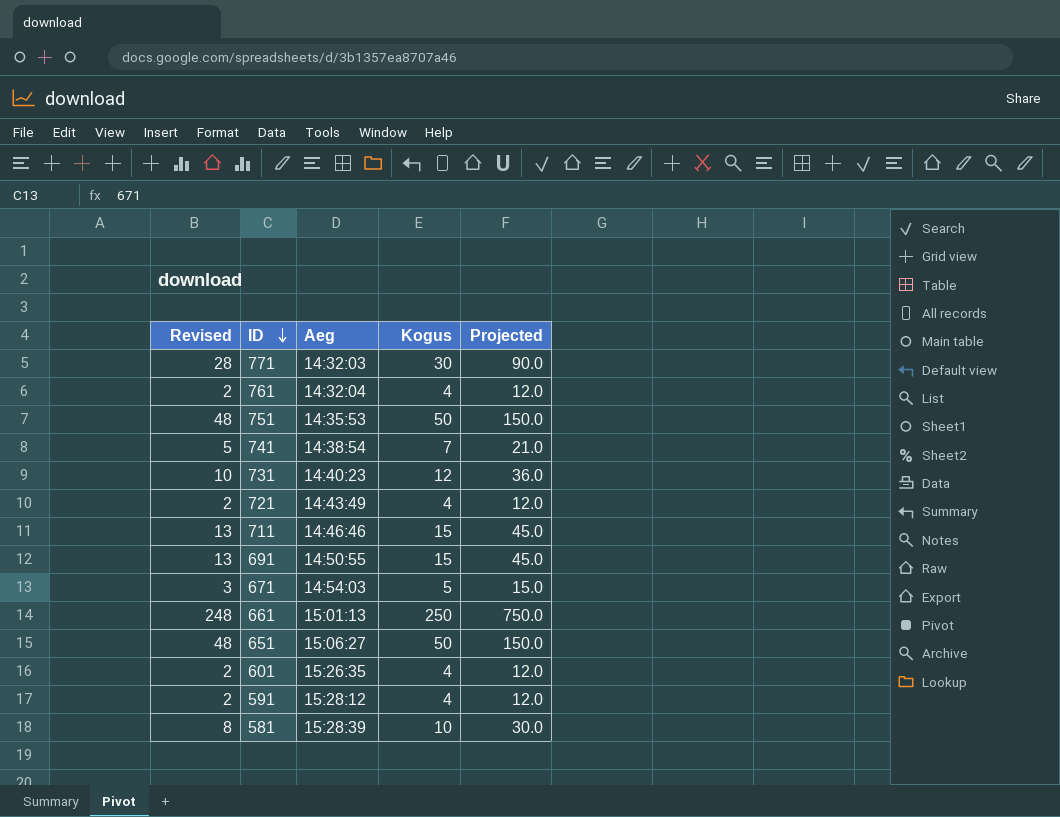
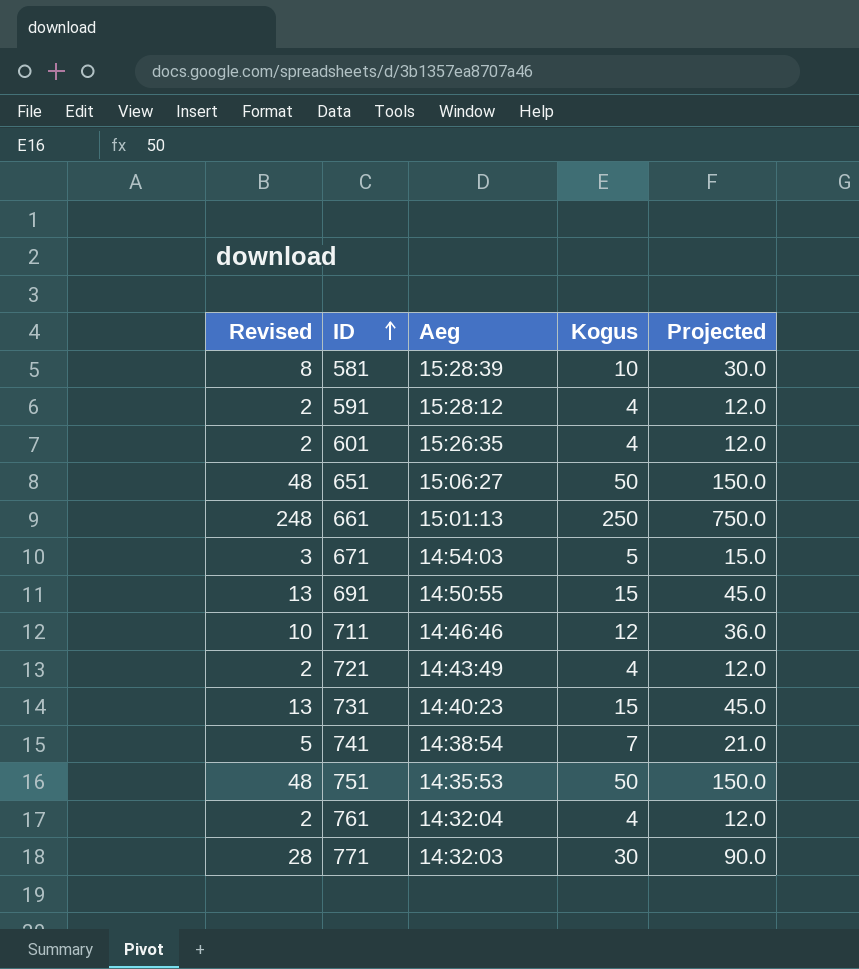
row order: ID descending -> ID ascending
711 | Revised: 13 -> 10
711 | Kogus: 15 -> 12
711 | Projected: 45.0 -> 36.0
731 | Revised: 10 -> 13
731 | Kogus: 12 -> 15
731 | Projected: 36.0 -> 45.0

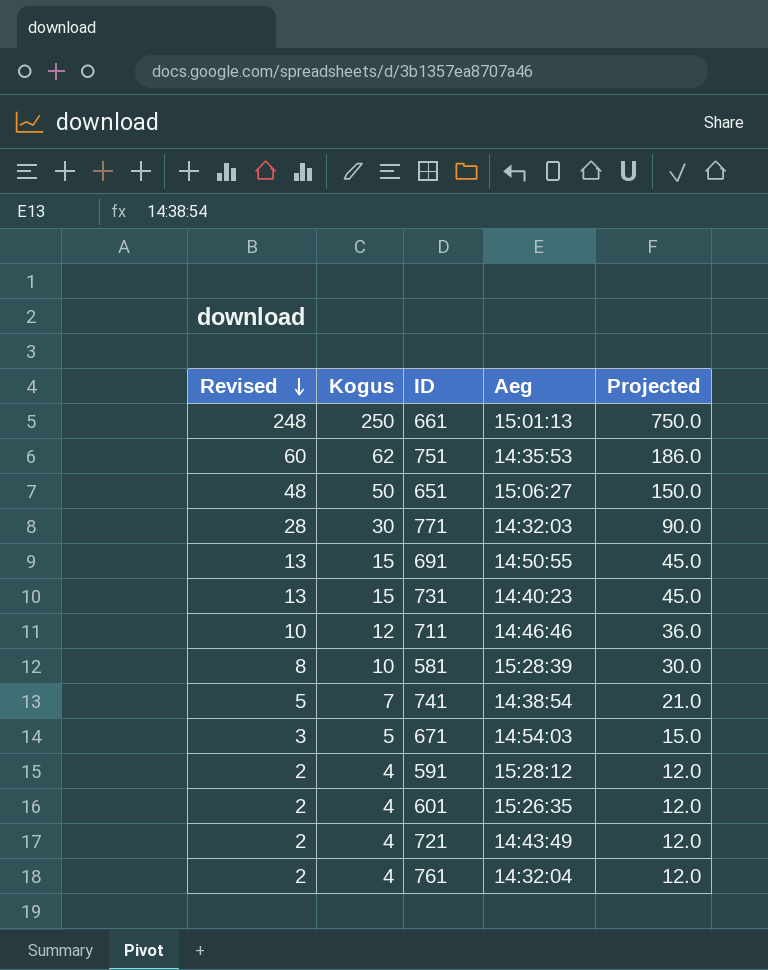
row order: ID ascending -> Revised descending
column Kogus | position: 4 -> 2
751 | Revised: 48 -> 60
751 | Kogus: 50 -> 62
751 | Projected: 150.0 -> 186.0

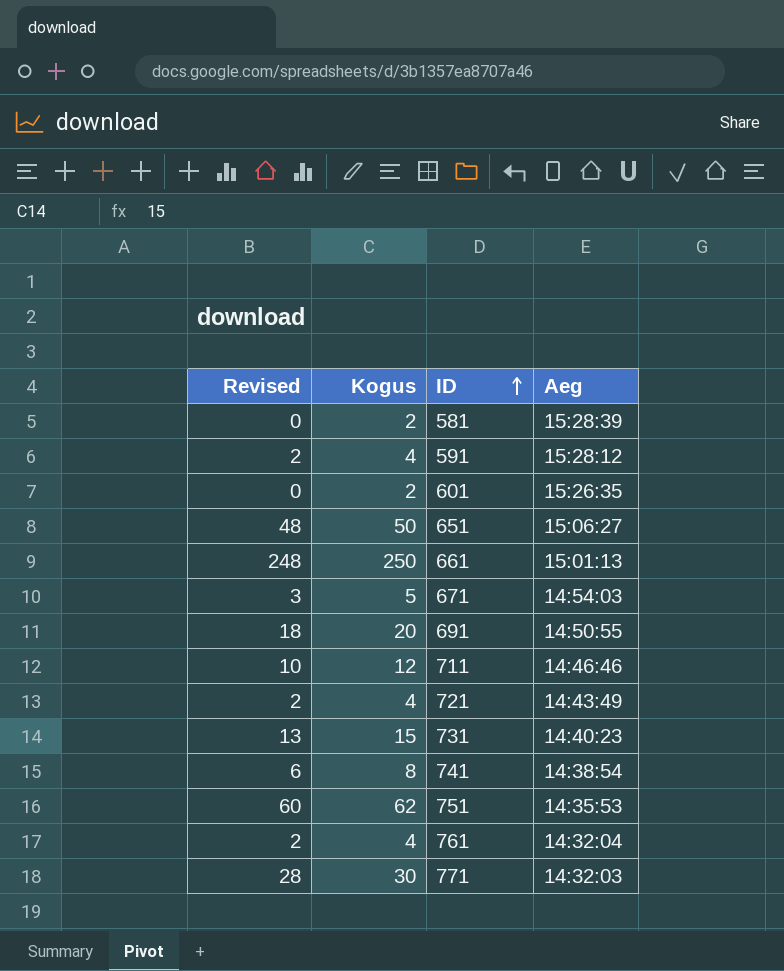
row order: Revised descending -> ID ascending
column Projected | formula: [Kogus] * 3 -> none
581 | Revised: 8 -> 0
581 | Kogus: 10 -> 2
601 | Revised: 2 -> 0
601 | Kogus: 4 -> 2
691 | Revised: 13 -> 18
691 | Kogus: 15 -> 20
741 | Revised: 5 -> 6
741 | Kogus: 7 -> 8

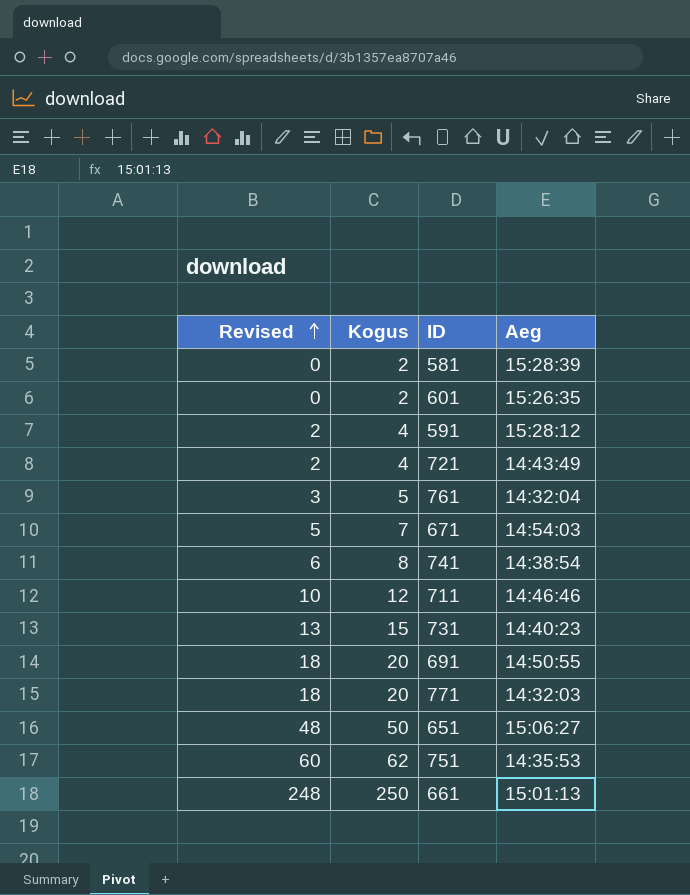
row order: ID ascending -> Revised ascending
761 | Revised: 2 -> 3
761 | Kogus: 4 -> 5
671 | Revised: 3 -> 5
671 | Kogus: 5 -> 7
771 | Revised: 28 -> 18
771 | Kogus: 30 -> 20

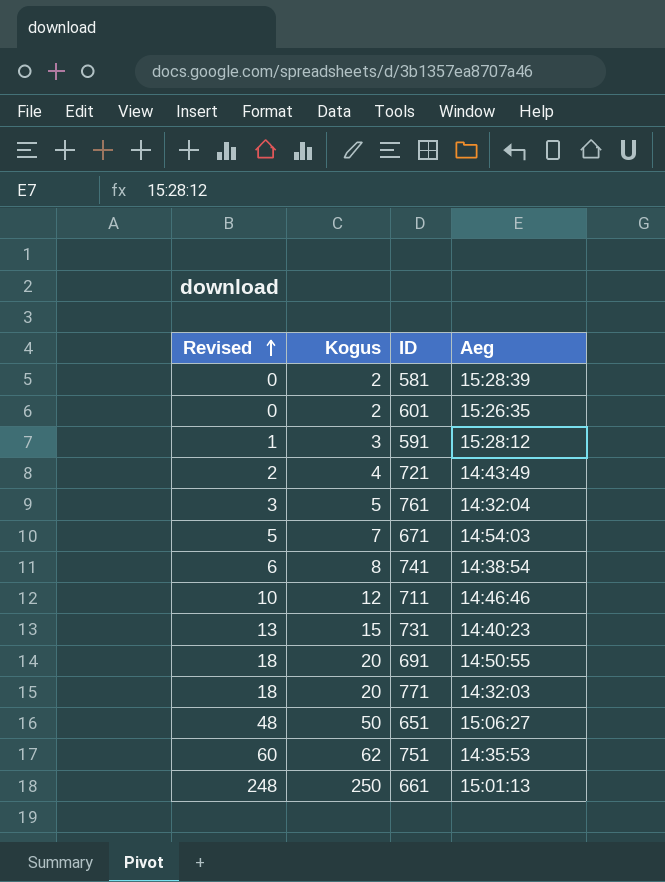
591 | Revised: 2 -> 1
591 | Kogus: 4 -> 3

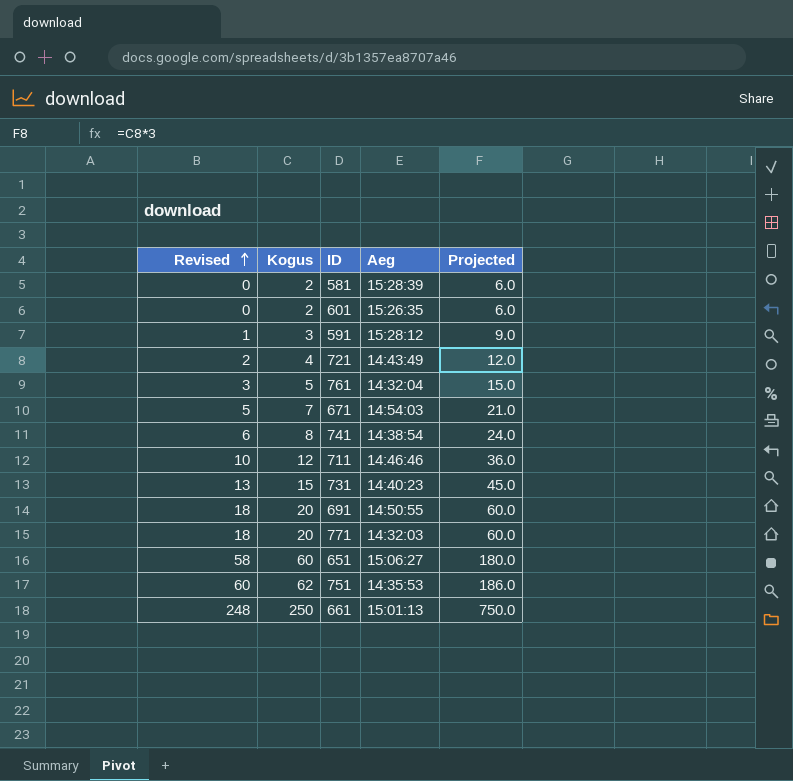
column Projected | formula: none -> [Kogus] * 3
651 | Revised: 48 -> 58
651 | Kogus: 50 -> 60

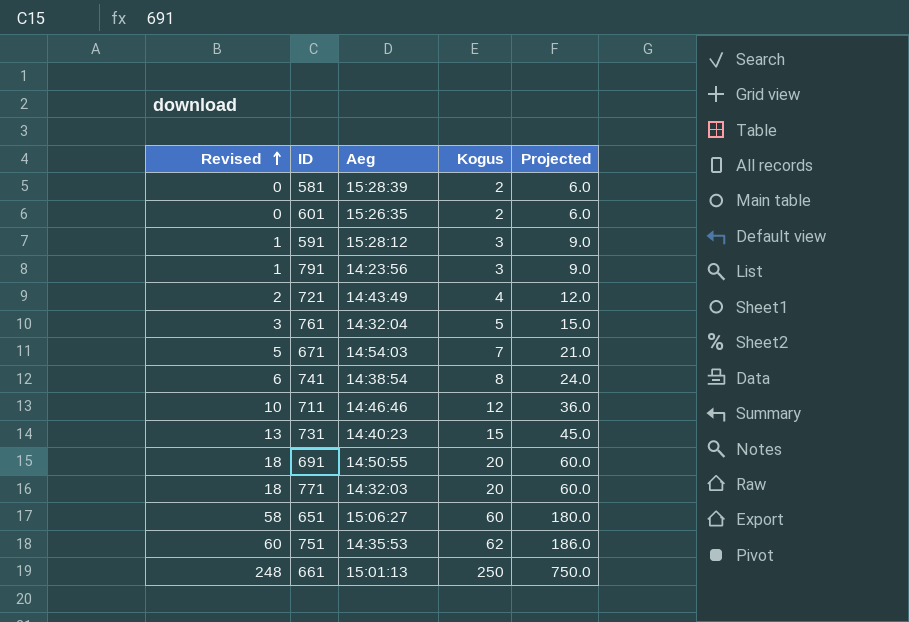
column Kogus | position: 2 -> 4
row 791: none -> 1 | 14:23:56 | 3 | 9.0

